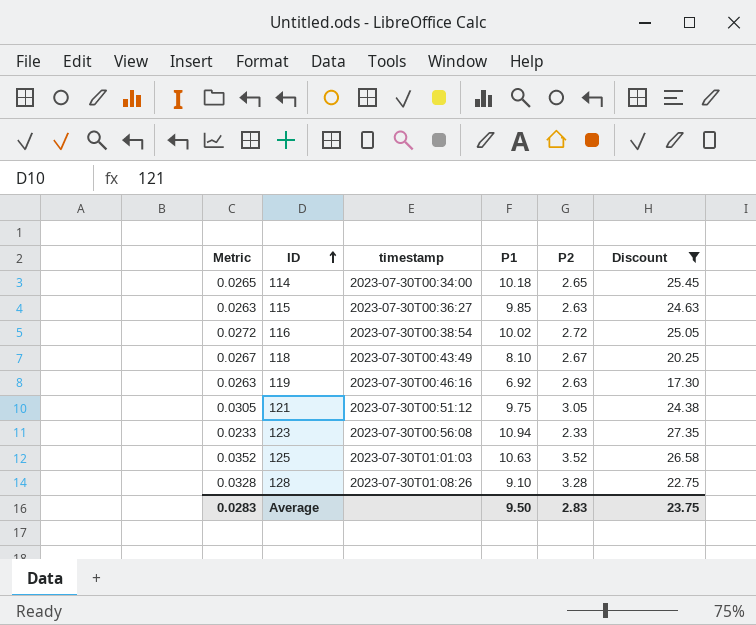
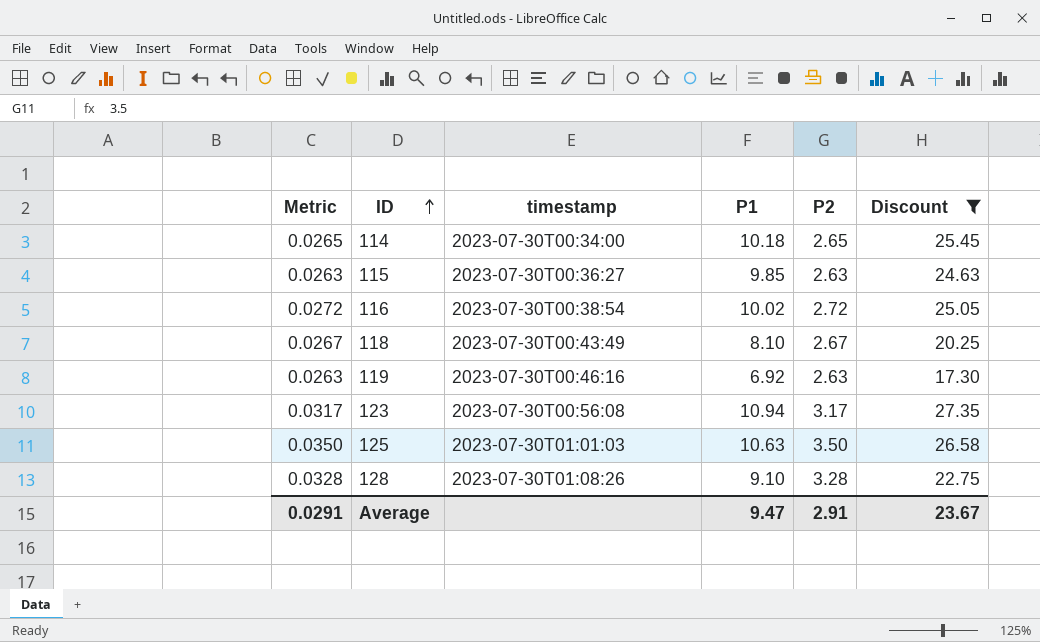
row 121: 0.0305 | 2023-07-30T00:51:12 | 9.75 | 3.05 | 24.38 -> none
123 | Metric: 0.0233 -> 0.0317
123 | P2: 2.33 -> 3.17
125 | Metric: 0.0352 -> 0.0350
125 | P2: 3.52 -> 3.50
Average | Metric: 0.0283 -> 0.0291
Average | P1: 9.50 -> 9.47
Average | P2: 2.83 -> 2.91
Average | Discount: 23.75 -> 23.67

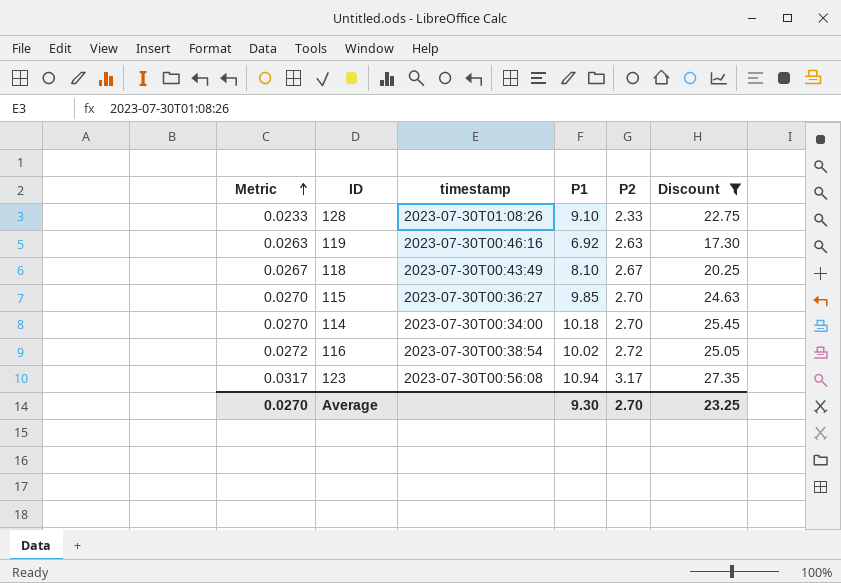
row order: ID ascending -> Metric ascending
row 125: 0.0350 | 2023-07-30T01:01:03 | 10.63 | 3.50 | 26.58 -> none
128 | Metric: 0.0328 -> 0.0233
128 | P2: 3.28 -> 2.33
115 | Metric: 0.0263 -> 0.0270
115 | P2: 2.63 -> 2.70
114 | Metric: 0.0265 -> 0.0270
114 | P2: 2.65 -> 2.70
Average | Metric: 0.0291 -> 0.0270
Average | P1: 9.47 -> 9.30
Average | P2: 2.91 -> 2.70
Average | Discount: 23.67 -> 23.25

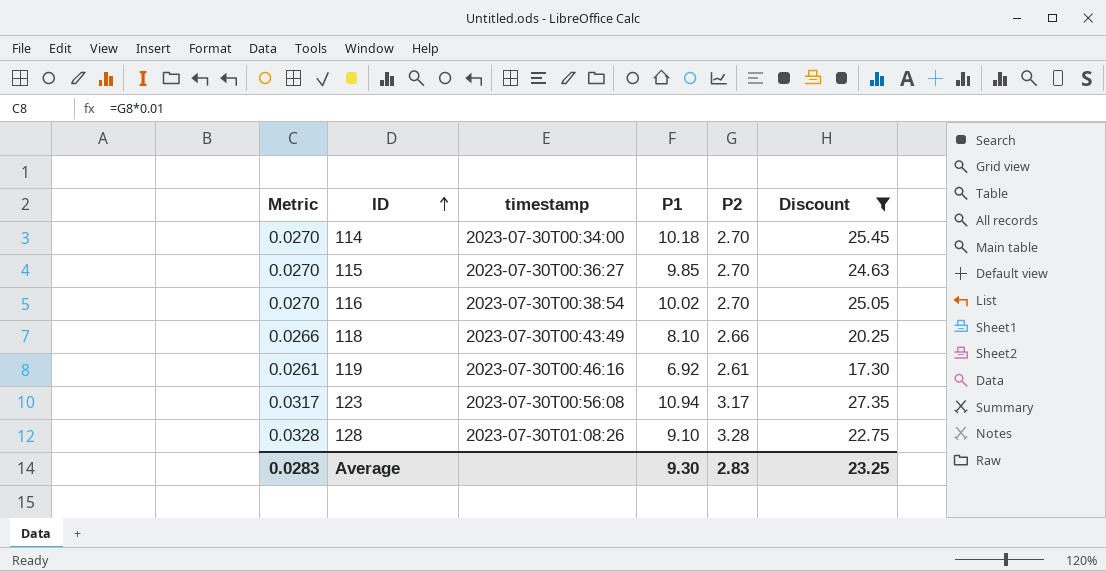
row order: Metric ascending -> ID ascending
116 | Metric: 0.0272 -> 0.0270
116 | P2: 2.72 -> 2.70
118 | Metric: 0.0267 -> 0.0266
118 | P2: 2.67 -> 2.66
119 | Metric: 0.0263 -> 0.0261
119 | P2: 2.63 -> 2.61
128 | Metric: 0.0233 -> 0.0328
128 | P2: 2.33 -> 3.28
Average | Metric: 0.0270 -> 0.0283
Average | P2: 2.70 -> 2.83

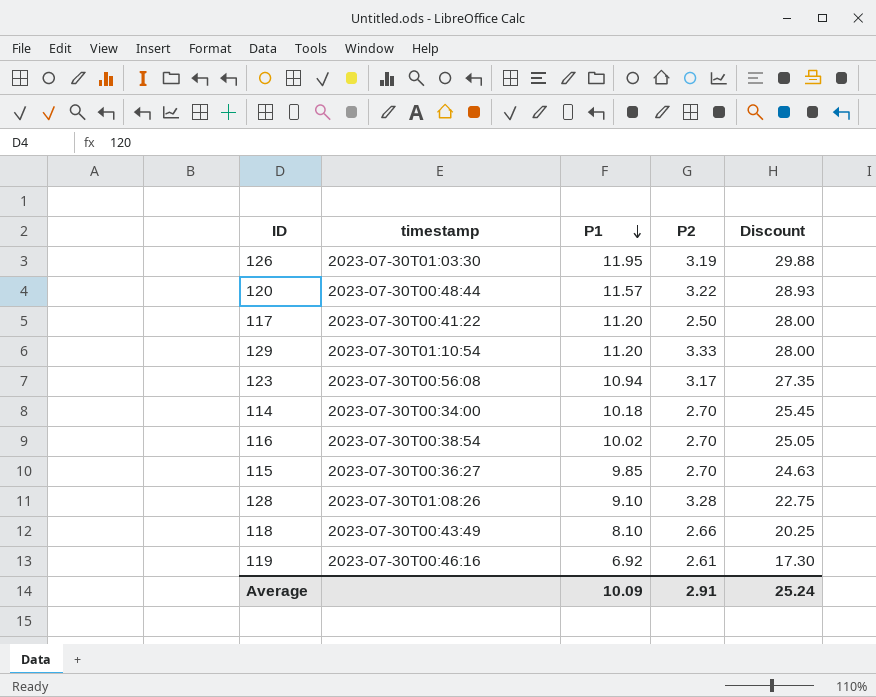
filter: Discount <= 27.35 -> none
row order: ID ascending -> P1 descending
column Metric | formula: [P2] * 0.01 -> none
Average | P1: 9.30 -> 10.09
Average | P2: 2.83 -> 2.91
Average | Discount: 23.25 -> 25.24

